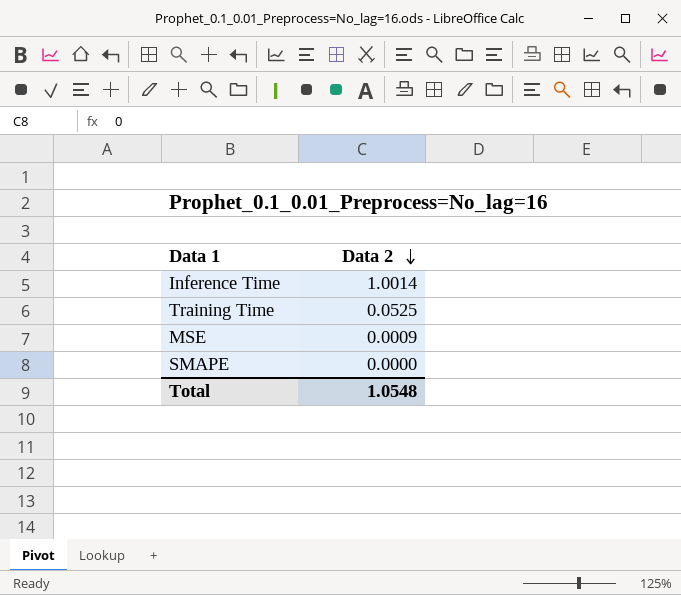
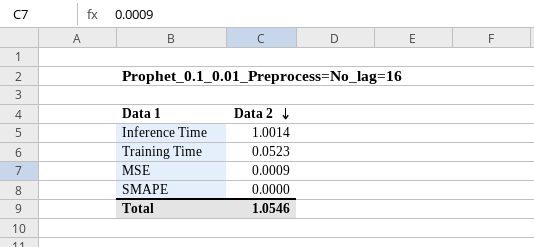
Training Time | Data 2: 0.0525 -> 0.0523
Total | Data 2: 1.0548 -> 1.0546

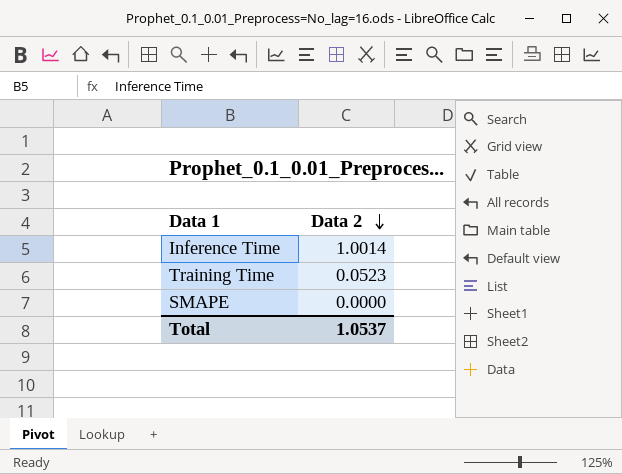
row MSE: 0.0009 -> none
Total | Data 2: 1.0546 -> 1.0537

